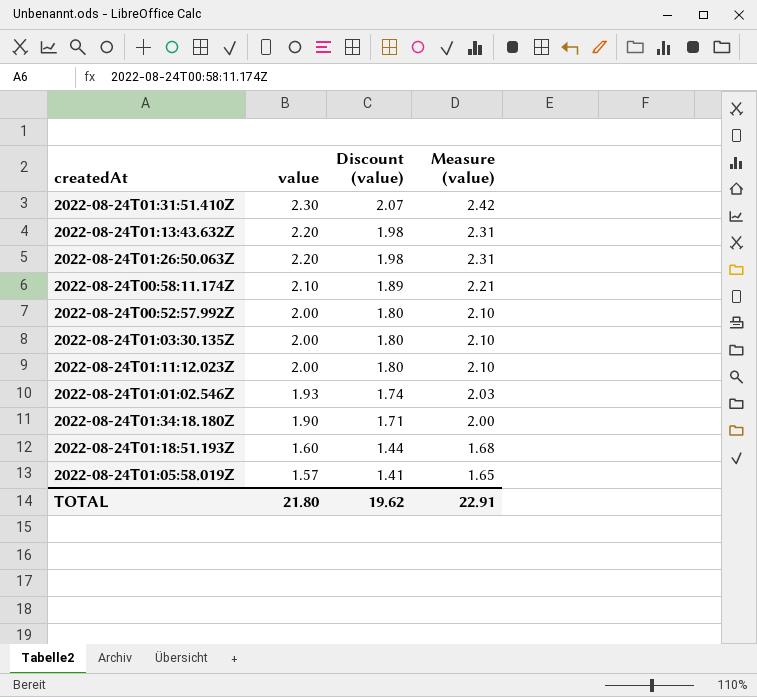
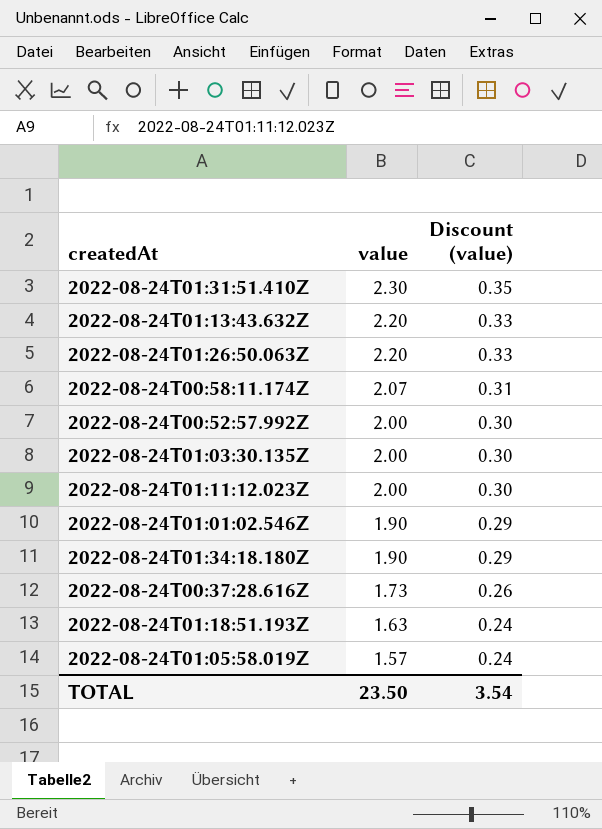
column Measure (value) | formula: [value] * 1.05 -> none
column Discount (value) | formula: [value] * 0.9 -> [value] * 0.15
2022-08-24T00:58:11.174Z | value: 2.10 -> 2.07
2022-08-24T01:01:02.546Z | value: 1.93 -> 1.90
row 2022-08-24T00:37:28.616Z: none -> 1.73 | 0.26
2022-08-24T01:18:51.193Z | value: 1.60 -> 1.63
TOTAL | value: 21.80 -> 23.50
TOTAL | Discount (value): 19.62 -> 3.54

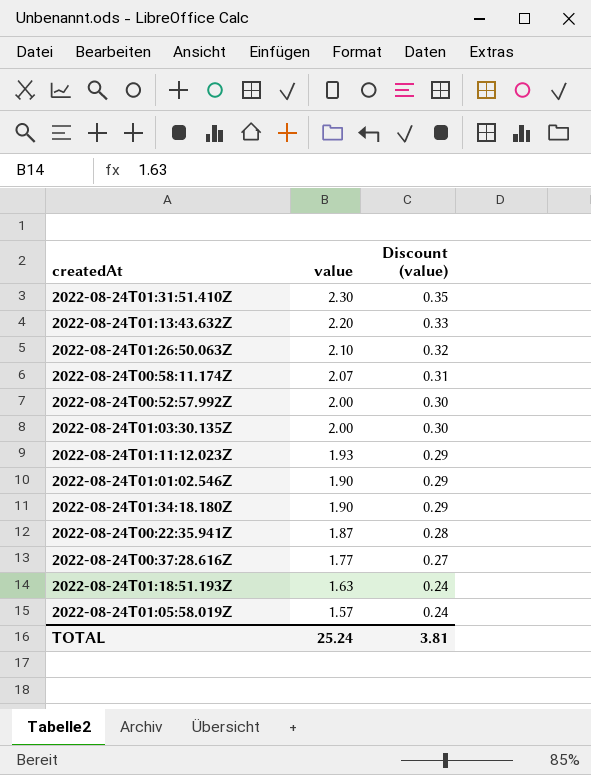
2022-08-24T01:26:50.063Z | value: 2.20 -> 2.10
2022-08-24T01:26:50.063Z | Discount (value): 0.33 -> 0.32
2022-08-24T01:11:12.023Z | value: 2.00 -> 1.93
2022-08-24T01:11:12.023Z | Discount (value): 0.30 -> 0.29
row 2022-08-24T00:22:35.941Z: none -> 1.87 | 0.28
2022-08-24T00:37:28.616Z | value: 1.73 -> 1.77
2022-08-24T00:37:28.616Z | Discount (value): 0.26 -> 0.27
TOTAL | value: 23.50 -> 25.24
TOTAL | Discount (value): 3.54 -> 3.81

